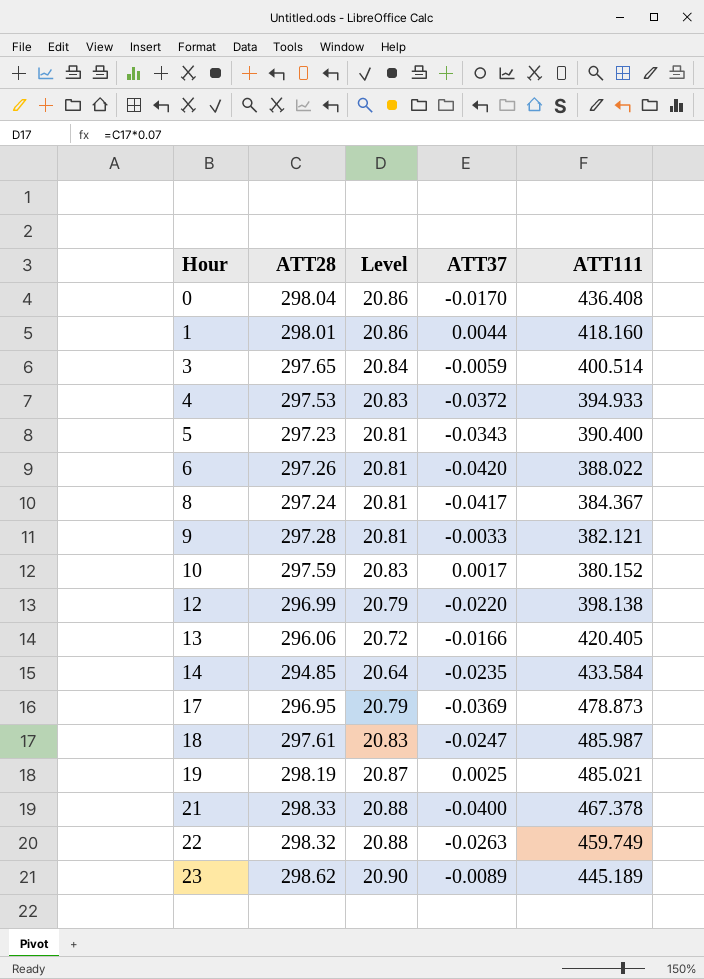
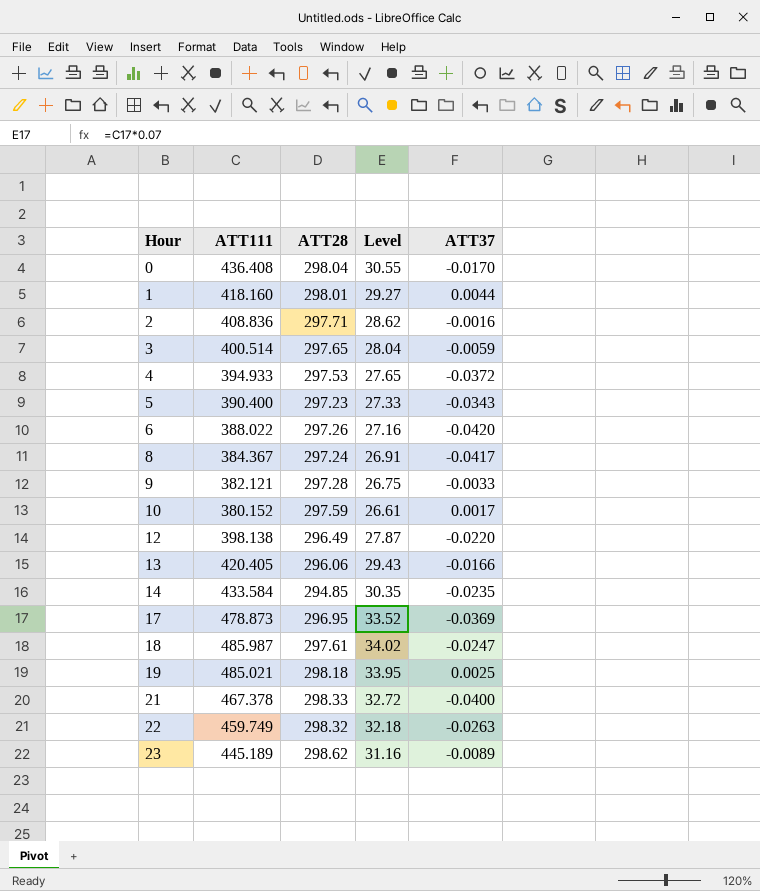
column ATT111 | position: 5 -> 2
column Level | formula: [ATT28] * 0.07 -> [ATT111] * 0.07
row 2: none -> 408.836 | 297.71 | 28.62 | -0.0016
12 | ATT28: 296.99 -> 296.49
19 | ATT28: 298.19 -> 298.18

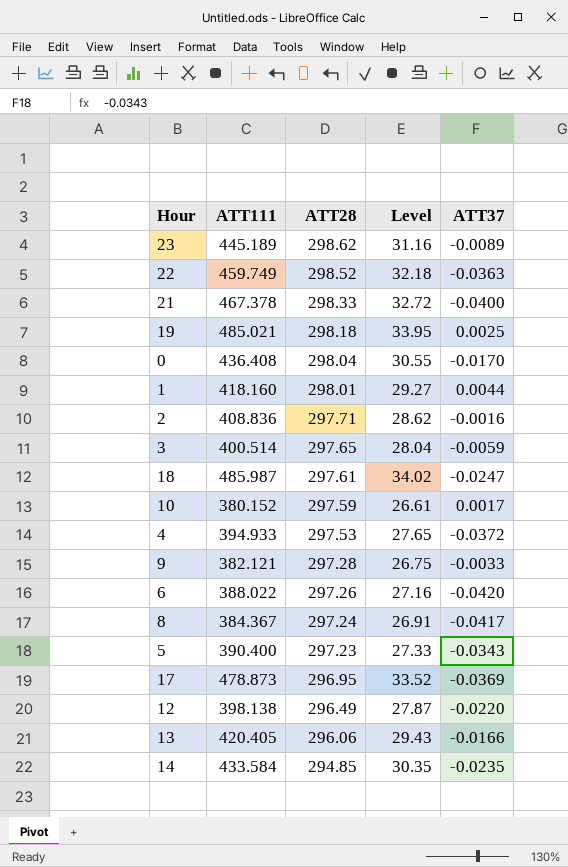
row order: Hour ascending -> ATT28 descending
22 | ATT28: 298.32 -> 298.52
22 | ATT37: -0.0263 -> -0.0363

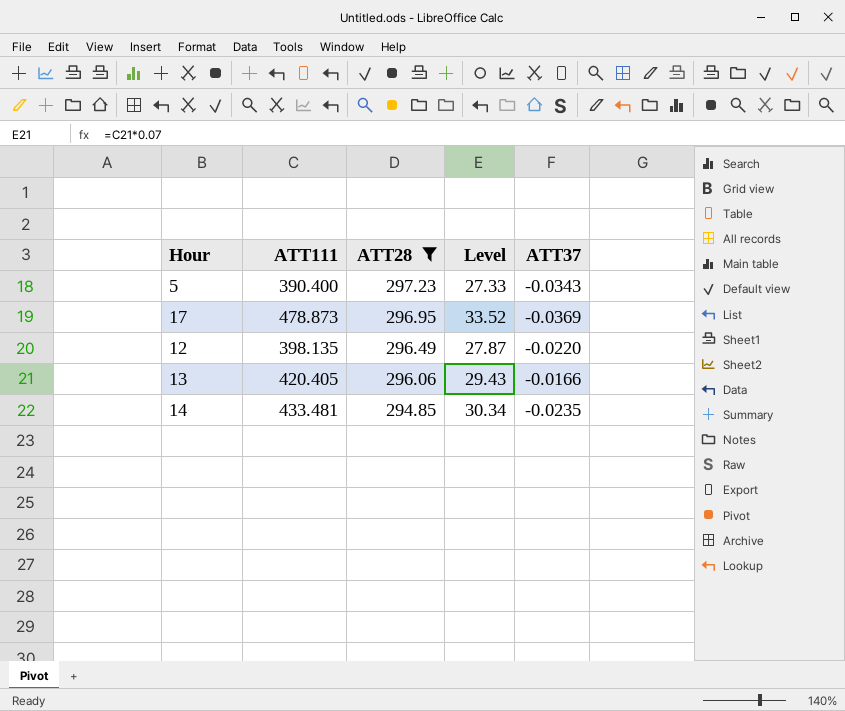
filter: none -> ATT28 <= 297.23
12 | ATT111: 398.138 -> 398.135
14 | ATT111: 433.584 -> 433.481
14 | Level: 30.35 -> 30.34

